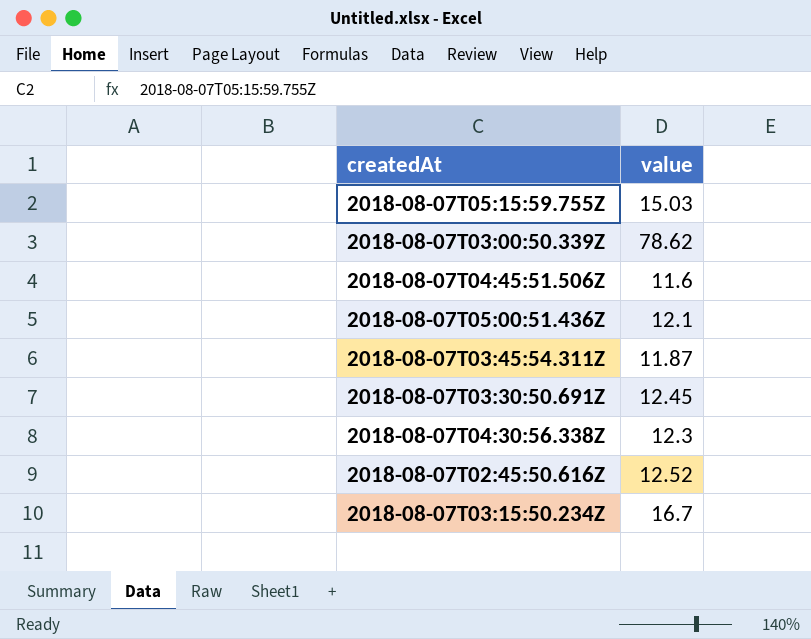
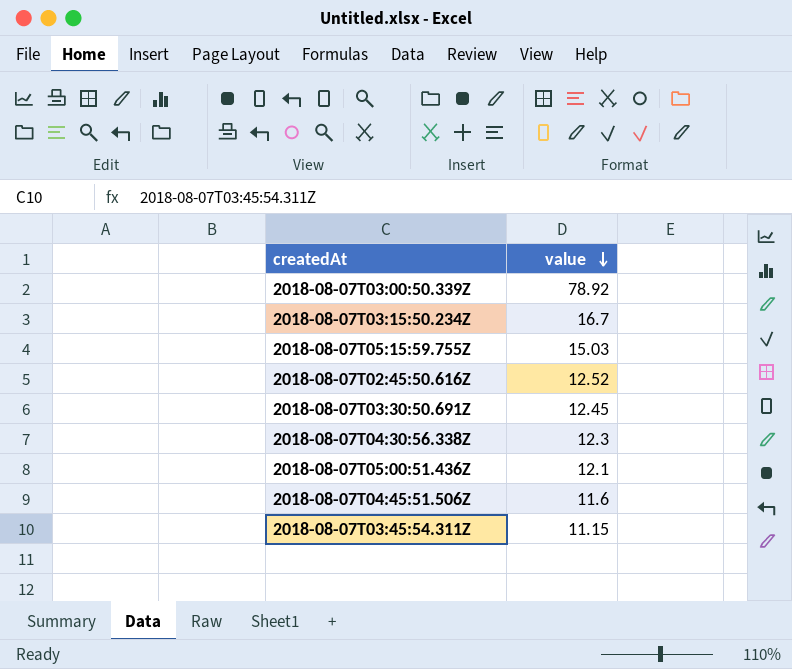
row order: none -> value descending
2018-08-07T03:00:50.339Z | value: 78.62 -> 78.92
2018-08-07T03:45:54.311Z | value: 11.87 -> 11.15

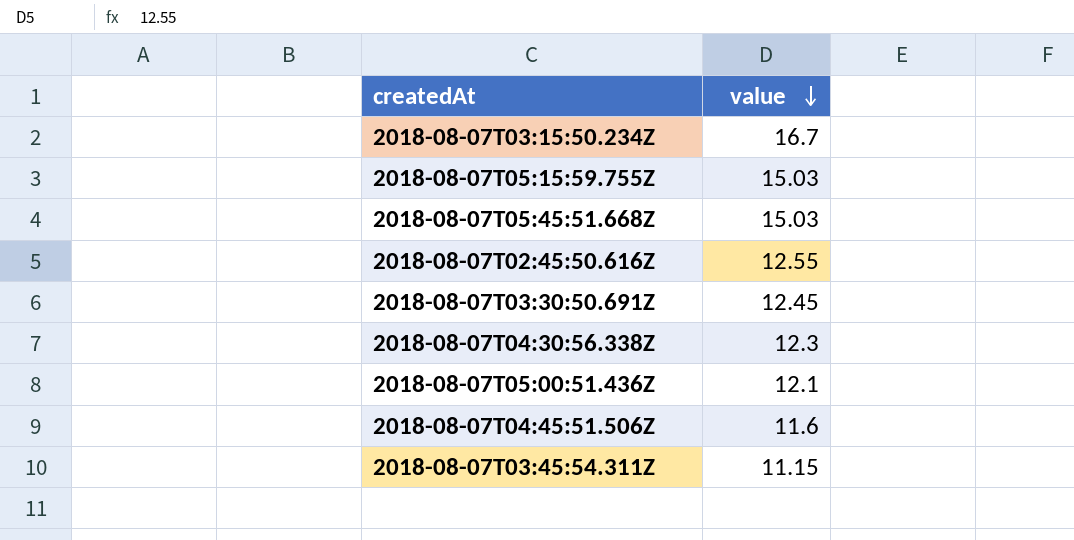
row 2018-08-07T03:00:50.339Z: 78.92 -> none
row 2018-08-07T05:45:51.668Z: none -> 15.03
2018-08-07T02:45:50.616Z | value: 12.52 -> 12.55

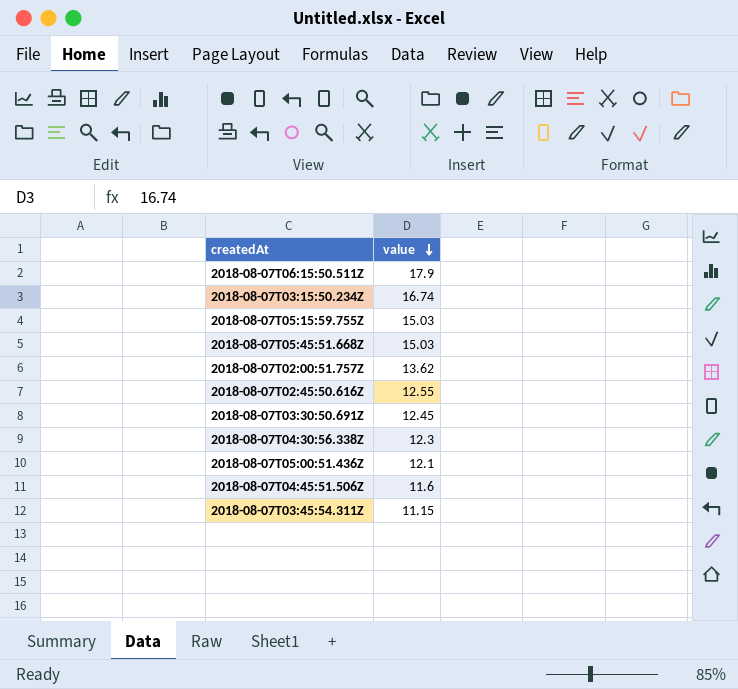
row 2018-08-07T06:15:50.511Z: none -> 17.9
2018-08-07T03:15:50.234Z | value: 16.7 -> 16.74
row 2018-08-07T02:00:51.757Z: none -> 13.62

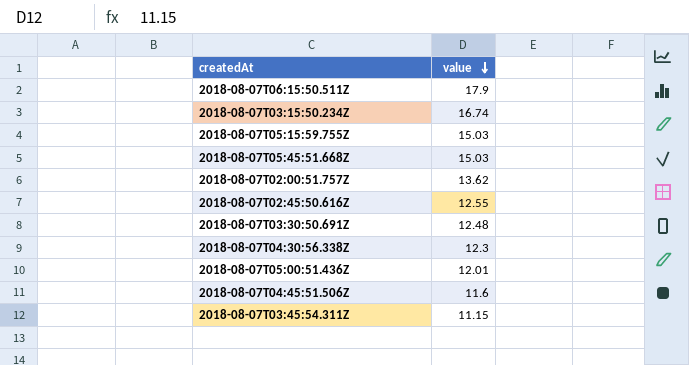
2018-08-07T03:30:50.691Z | value: 12.45 -> 12.48
2018-08-07T05:00:51.436Z | value: 12.1 -> 12.01

